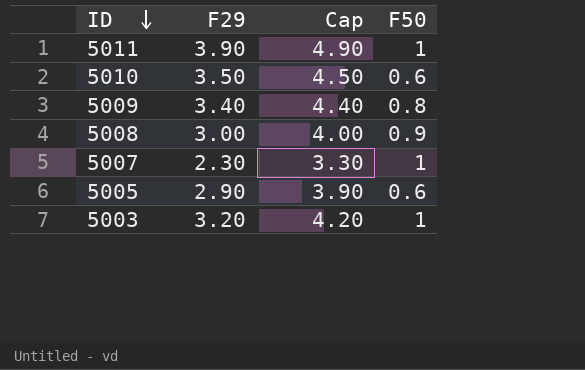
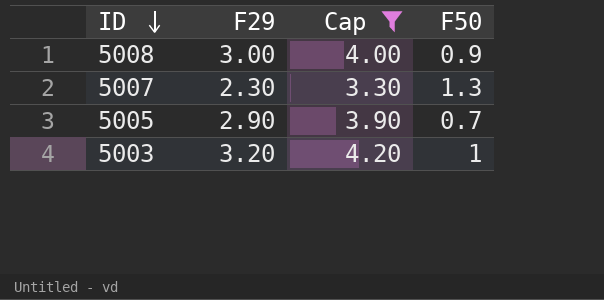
filter: none -> Cap <= 4.20
5007 | F50: 1 -> 1.3
5005 | F50: 0.6 -> 0.7

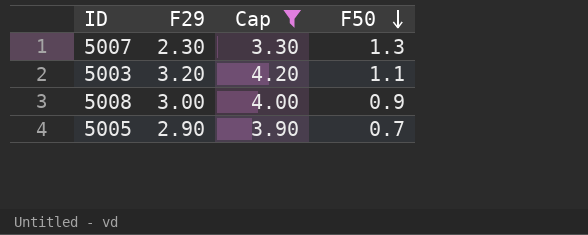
row order: ID descending -> F50 descending
5003 | F50: 1 -> 1.1

